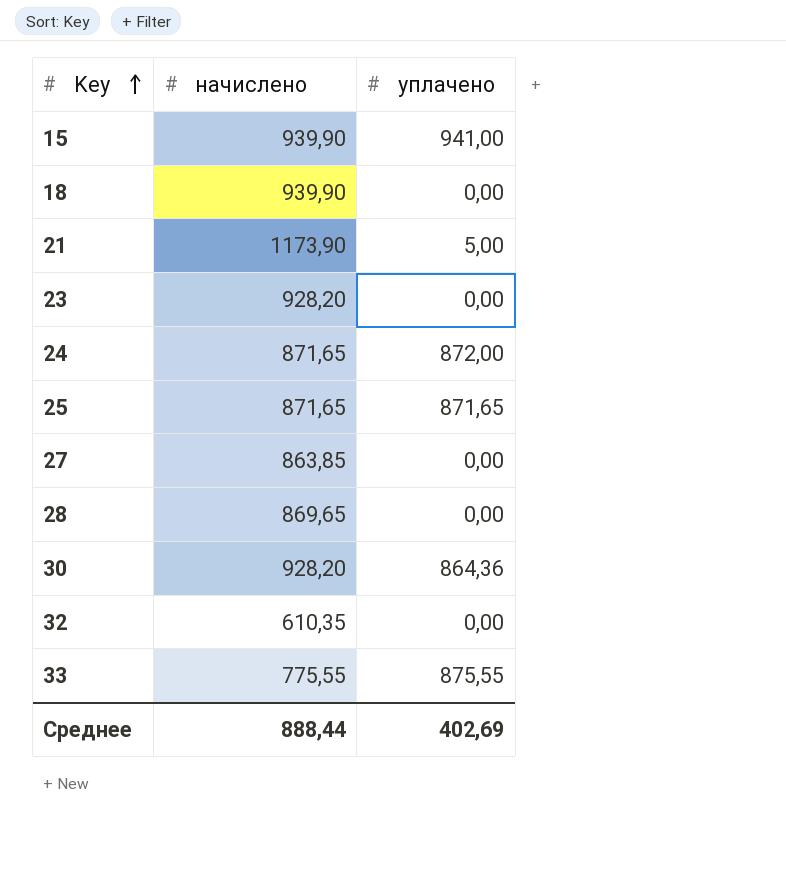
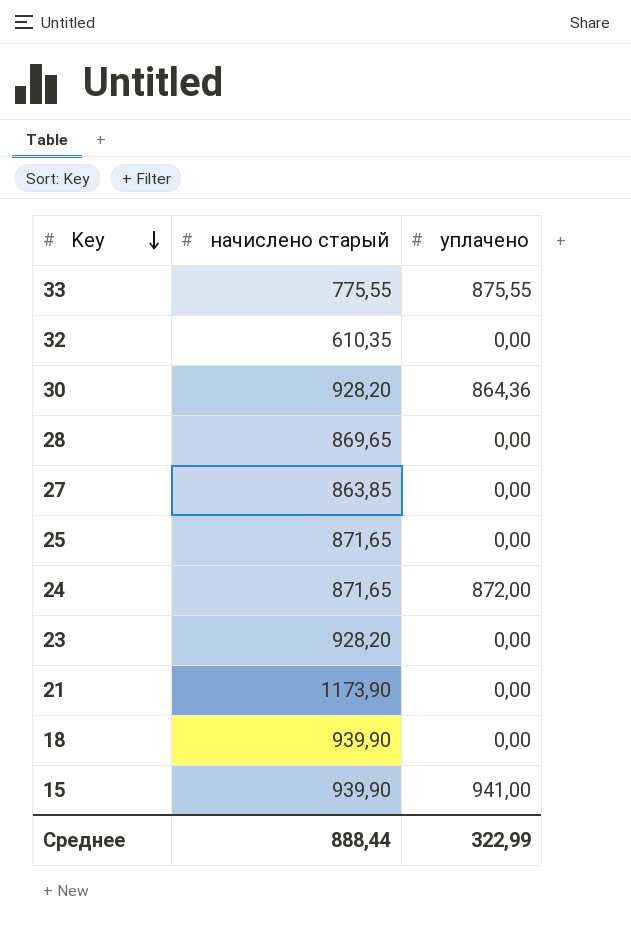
row order: Key ascending -> Key descending
column name: начислено -> начислено старый
25 | уплачено: 871,65 -> 0,00
21 | уплачено: 5,00 -> 0,00
Среднее | уплачено: 402,69 -> 322,99

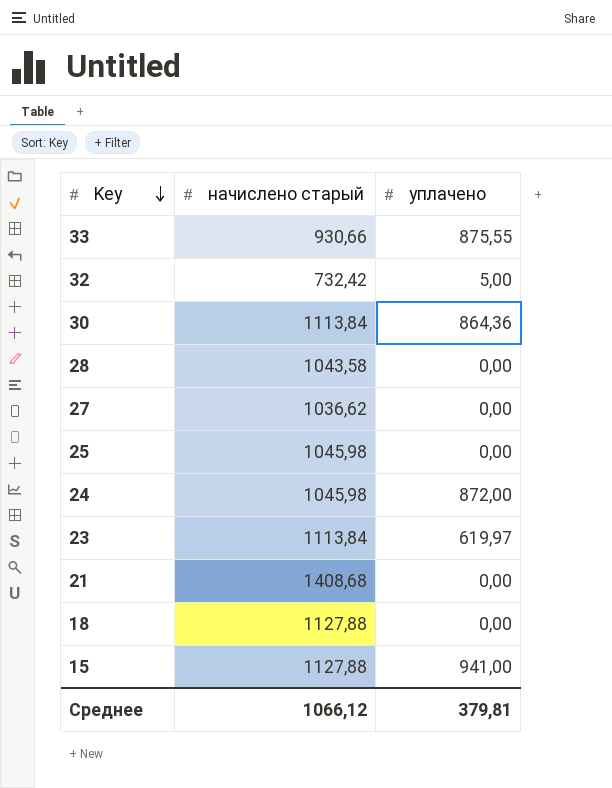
33 | начислено старый: 775,55 -> 930,66
32 | начислено старый: 610,35 -> 732,42
32 | уплачено: 0,00 -> 5,00
30 | начислено старый: 928,20 -> 1113,84
28 | начислено старый: 869,65 -> 1043,58
27 | начислено старый: 863,85 -> 1036,62
25 | начислено старый: 871,65 -> 1045,98
24 | начислено старый: 871,65 -> 1045,98
23 | начислено старый: 928,20 -> 1113,84
23 | уплачено: 0,00 -> 619,97
21 | начислено старый: 1173,90 -> 1408,68
18 | начислено старый: 939,90 -> 1127,88
15 | начислено старый: 939,90 -> 1127,88
Среднее | начислено старый: 888,44 -> 1066,12
Среднее | уплачено: 322,99 -> 379,81

